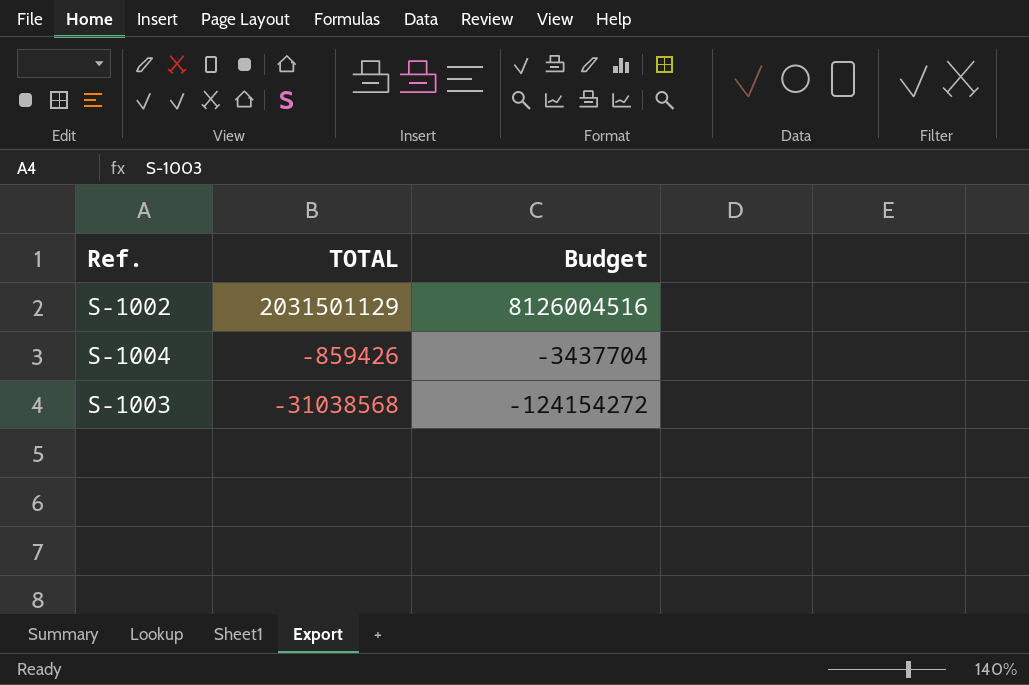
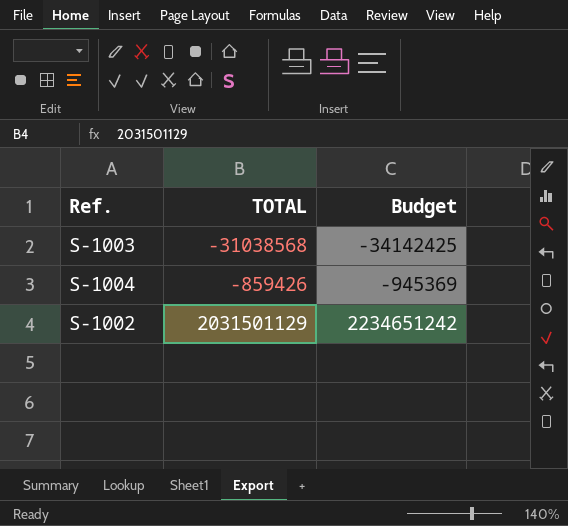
row order: TOTAL descending -> TOTAL ascending
column Budget | formula: [TOTAL] * 4 -> [TOTAL] * 1.1

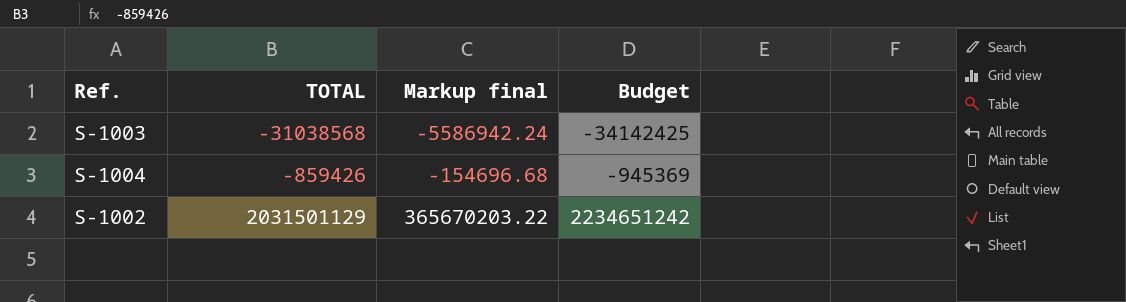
column Markup final | formula: none -> [TOTAL] * 0.18

